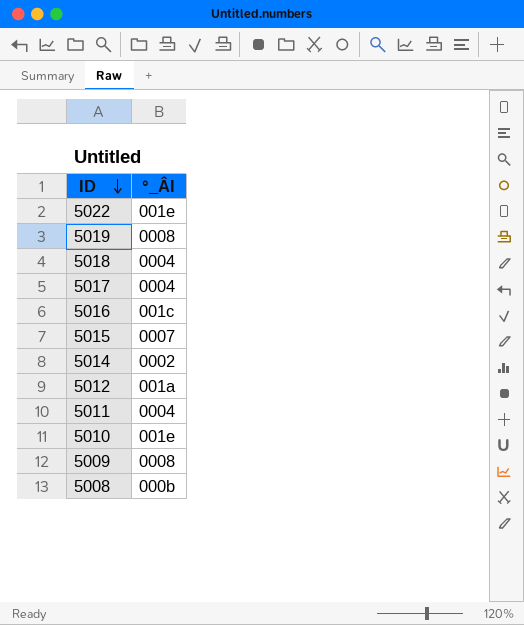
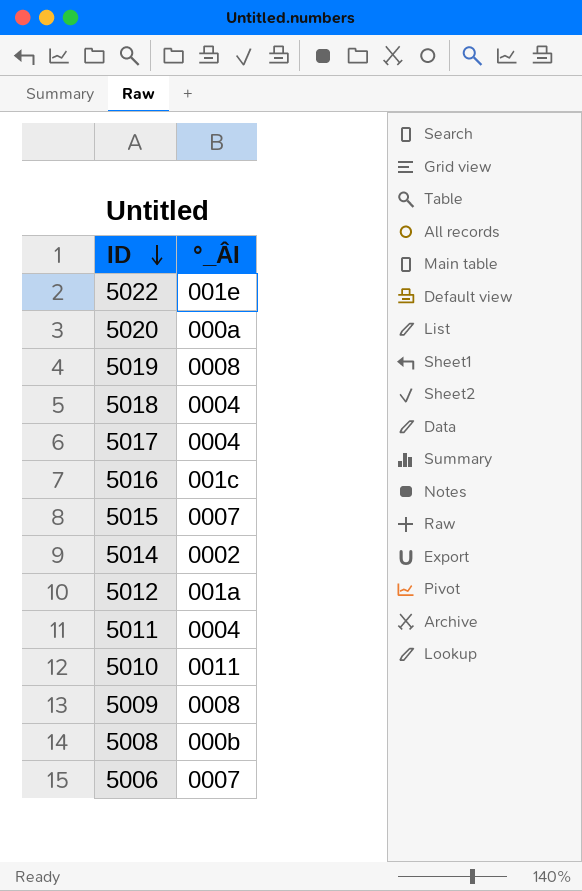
row 5020: none -> 000a
5010 | °_ÂI: 001e -> 0011
row 5006: none -> 0007

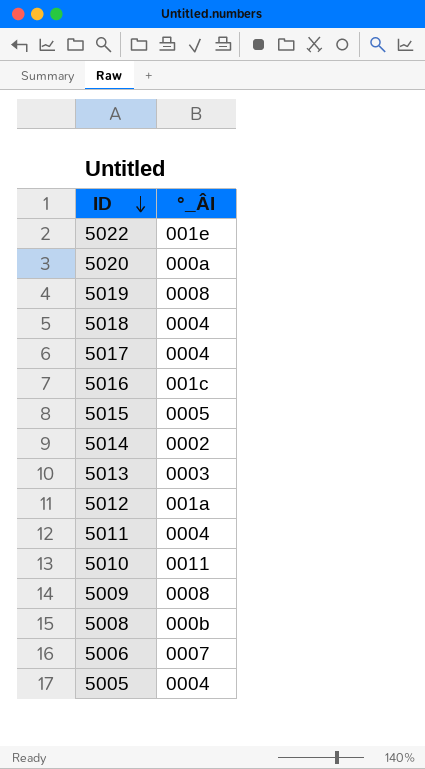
5015 | °_ÂI: 0007 -> 0005
row 5013: none -> 0003
row 5005: none -> 0004

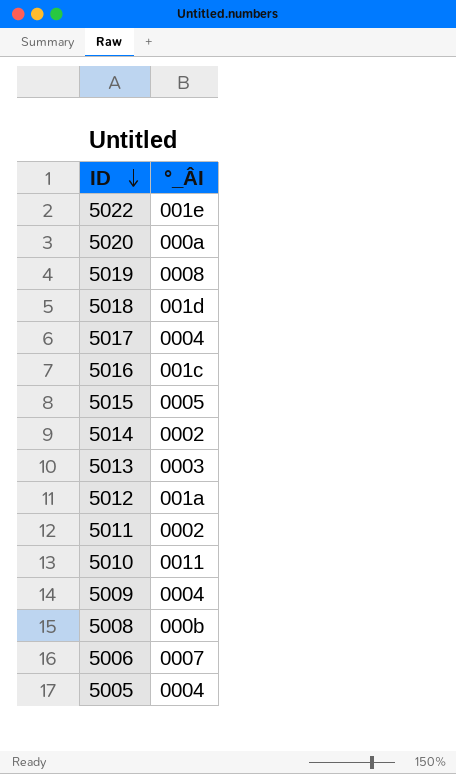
5018 | °_ÂI: 0004 -> 001d
5011 | °_ÂI: 0004 -> 0002
5009 | °_ÂI: 0008 -> 0004

